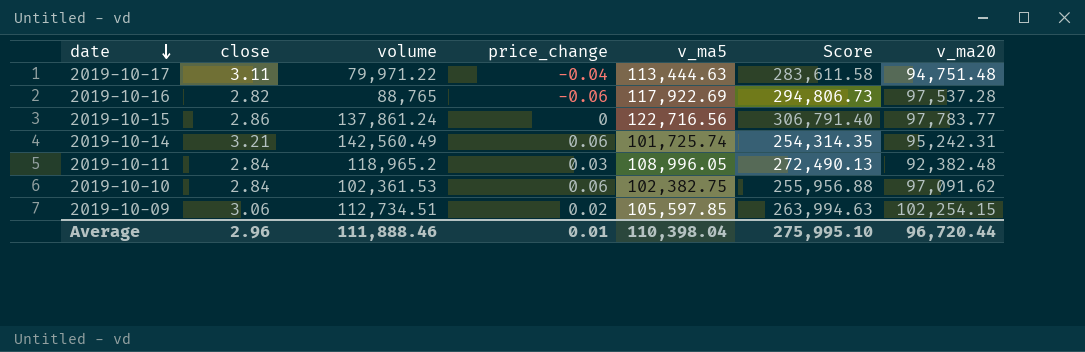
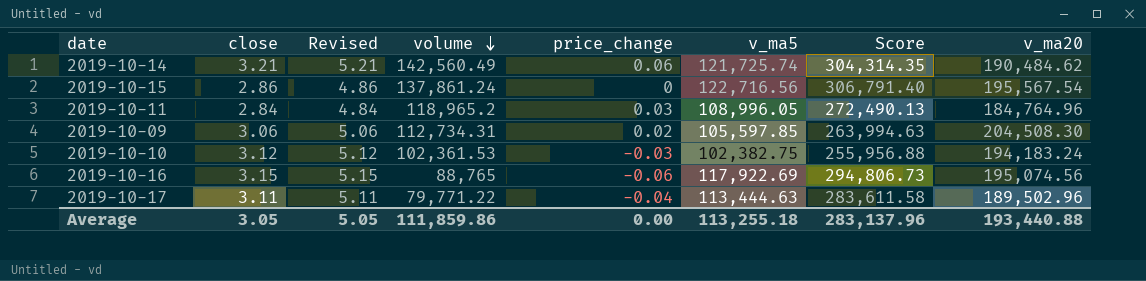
row order: date descending -> volume descending
column Revised | formula: none -> [close] + 2
2019-10-14 | v_ma5: 101,725.74 -> 121,725.74
2019-10-14 | Score: 254,314.35 -> 304,314.35
2019-10-14 | v_ma20: 95,242.31 -> 190,484.62
2019-10-15 | v_ma20: 97,783.77 -> 195,567.54
2019-10-11 | v_ma20: 92,382.48 -> 184,764.96
2019-10-09 | volume: 112,734.51 -> 112,734.31
2019-10-09 | v_ma20: 102,254.15 -> 204,508.30
2019-10-10 | close: 2.84 -> 3.12
2019-10-10 | price_change: 0.06 -> -0.03
2019-10-10 | v_ma20: 97,091.62 -> 194,183.24
2019-10-16 | close: 2.82 -> 3.15
2019-10-16 | v_ma20: 97,537.28 -> 195,074.56
2019-10-17 | volume: 79,971.22 -> 79,771.22
2019-10-17 | v_ma20: 94,751.48 -> 189,502.96
Average | close: 2.96 -> 3.05
Average | volume: 111,888.46 -> 111,859.86
Average | price_change: 0.01 -> 0.00
Average | v_ma5: 110,398.04 -> 113,255.18
Average | Score: 275,995.10 -> 283,137.96
Average | v_ma20: 96,720.44 -> 193,440.88

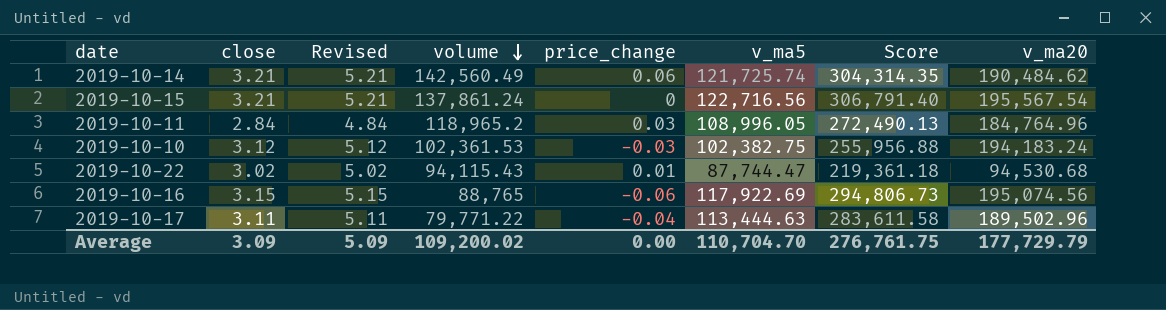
row 2019-10-09: 3.06 | 5.06 | 112,734.31 | 0.02 | 105,597.85 | 263,994.63 | 204,508.30 -> none
2019-10-15 | close: 2.86 -> 3.21
2019-10-15 | Revised: 4.86 -> 5.21
row 2019-10-22: none -> 3.02 | 5.02 | 94,115.43 | 0.01 | 87,744.47 | 219,361.18 | 94,530.68
Average | close: 3.05 -> 3.09
Average | Revised: 5.05 -> 5.09
Average | volume: 111,859.86 -> 109,200.02
Average | v_ma5: 113,255.18 -> 110,704.70
Average | Score: 283,137.96 -> 276,761.75
Average | v_ma20: 193,440.88 -> 177,729.79

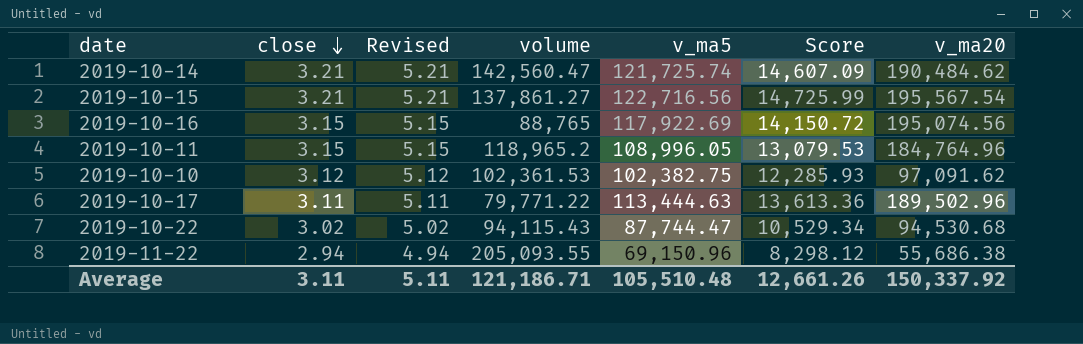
row order: volume descending -> close descending
column price_change | position: 5 -> none
column Score | formula: [v_ma5] * 2.5 -> [v_ma5] * 0.12
2019-10-14 | volume: 142,560.49 -> 142,560.47
2019-10-15 | volume: 137,861.24 -> 137,861.27
2019-10-11 | close: 2.84 -> 3.15
2019-10-11 | Revised: 4.84 -> 5.15
2019-10-10 | v_ma20: 194,183.24 -> 97,091.62
row 2019-11-22: none -> 2.94 | 4.94 | 205,093.55 | 69,150.96 | 8,298.12 | 55,686.38
Average | close: 3.09 -> 3.11
Average | Revised: 5.09 -> 5.11
Average | volume: 109,200.02 -> 121,186.71
Average | v_ma5: 110,704.70 -> 105,510.48
Average | Score: 276,761.75 -> 12,661.26
Average | v_ma20: 177,729.79 -> 150,337.92

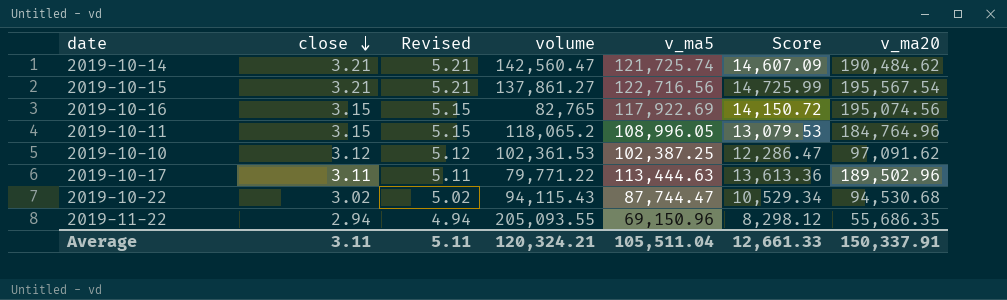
2019-10-16 | volume: 88,765 -> 82,765
2019-10-11 | volume: 118,965.2 -> 118,065.2
2019-10-10 | v_ma5: 102,382.75 -> 102,387.25
2019-10-10 | Score: 12,285.93 -> 12,286.47
2019-11-22 | v_ma20: 55,686.38 -> 55,686.35
Average | volume: 121,186.71 -> 120,324.21
Average | v_ma5: 105,510.48 -> 105,511.04
Average | Score: 12,661.26 -> 12,661.33
Average | v_ma20: 150,337.92 -> 150,337.91

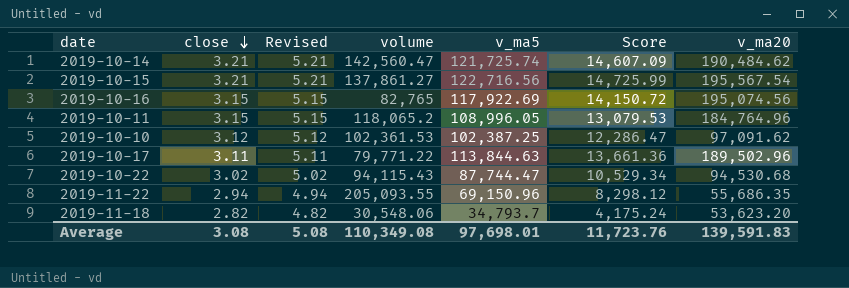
2019-10-17 | v_ma5: 113,444.63 -> 113,844.63
2019-10-17 | Score: 13,613.36 -> 13,661.36
row 2019-11-18: none -> 2.82 | 4.82 | 30,548.06 | 34,793.7 | 4,175.24 | 53,623.20
Average | close: 3.11 -> 3.08
Average | Revised: 5.11 -> 5.08
Average | volume: 120,324.21 -> 110,349.08
Average | v_ma5: 105,511.04 -> 97,698.01
Average | Score: 12,661.33 -> 11,723.76
Average | v_ma20: 150,337.91 -> 139,591.83

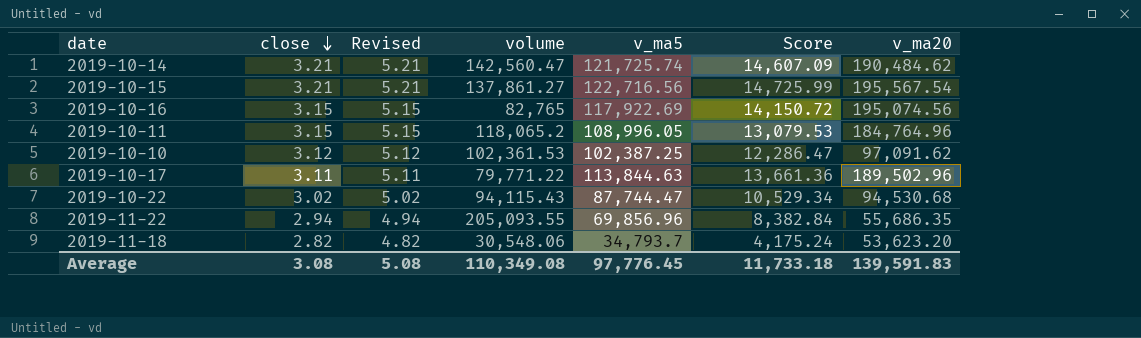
2019-11-22 | v_ma5: 69,150.96 -> 69,856.96
2019-11-22 | Score: 8,298.12 -> 8,382.84
Average | v_ma5: 97,698.01 -> 97,776.45
Average | Score: 11,723.76 -> 11,733.18

